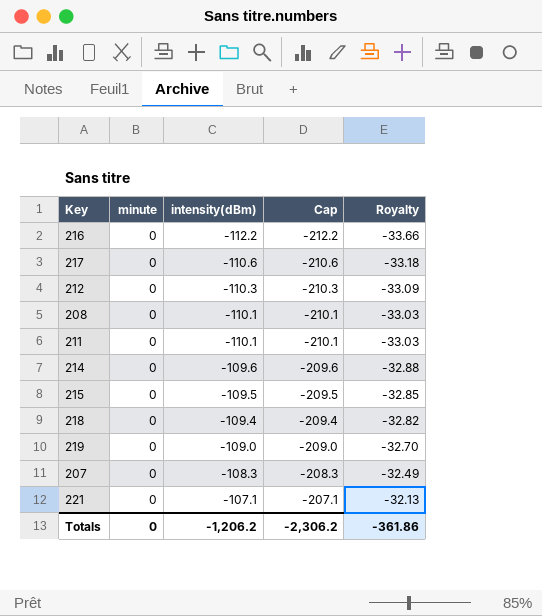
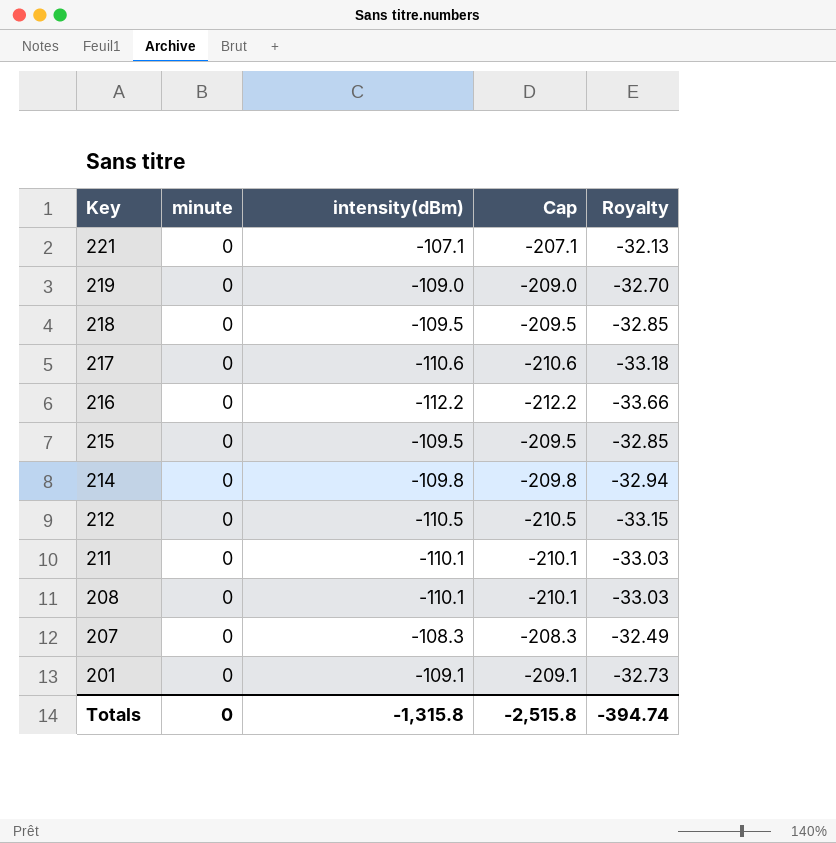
row order: intensity(dBm) ascending -> Key descending
218 | intensity(dBm): -109.4 -> -109.5
218 | Cap: -209.4 -> -209.5
218 | Royalty: -32.82 -> -32.85
214 | intensity(dBm): -109.6 -> -109.8
214 | Cap: -209.6 -> -209.8
214 | Royalty: -32.88 -> -32.94
212 | intensity(dBm): -110.3 -> -110.5
212 | Cap: -210.3 -> -210.5
212 | Royalty: -33.09 -> -33.15
row 201: none -> 0 | -109.1 | -209.1 | -32.73
Totals | intensity(dBm): -1,206.2 -> -1,315.8
Totals | Cap: -2,306.2 -> -2,515.8
Totals | Royalty: -361.86 -> -394.74

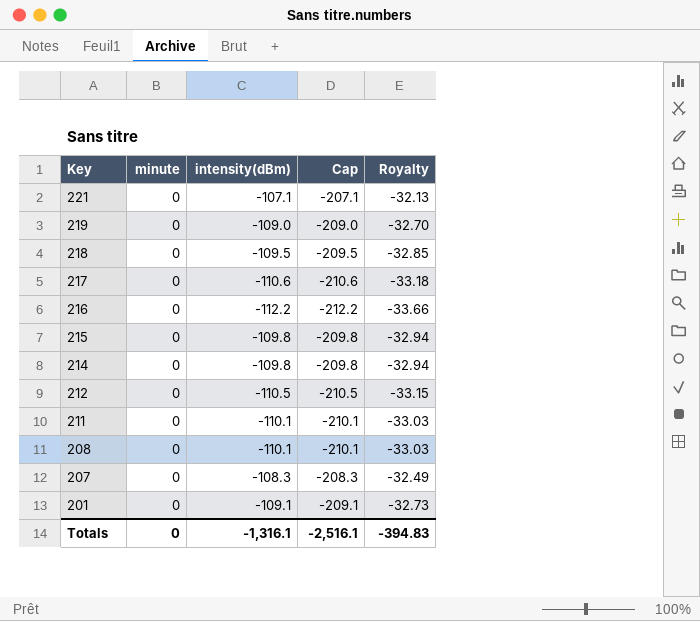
215 | intensity(dBm): -109.5 -> -109.8
215 | Cap: -209.5 -> -209.8
215 | Royalty: -32.85 -> -32.94
Totals | intensity(dBm): -1,315.8 -> -1,316.1
Totals | Cap: -2,515.8 -> -2,516.1
Totals | Royalty: -394.74 -> -394.83

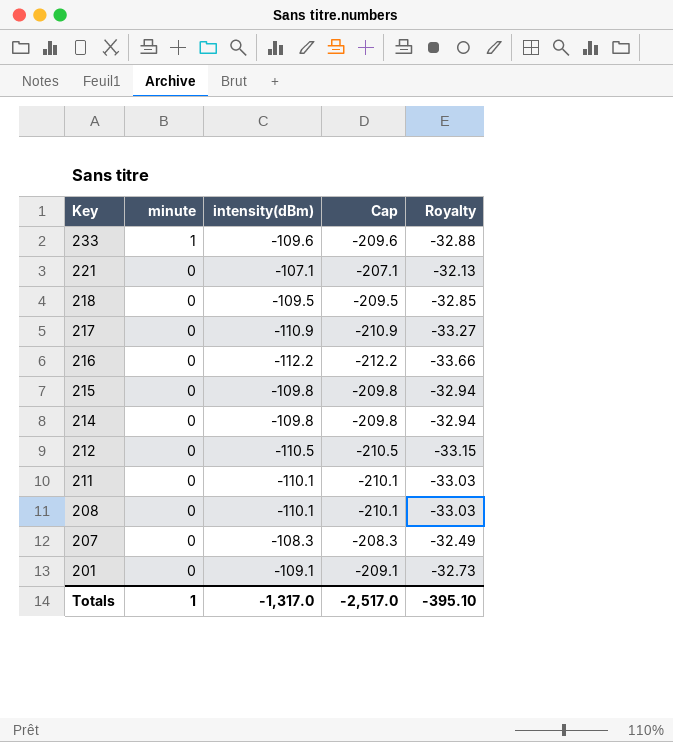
row 219: 0 | -109.0 | -209.0 | -32.70 -> none
row 233: none -> 1 | -109.6 | -209.6 | -32.88
217 | intensity(dBm): -110.6 -> -110.9
217 | Cap: -210.6 -> -210.9
217 | Royalty: -33.18 -> -33.27
Totals | minute: 0 -> 1
Totals | intensity(dBm): -1,316.1 -> -1,317.0
Totals | Cap: -2,516.1 -> -2,517.0
Totals | Royalty: -394.83 -> -395.10

